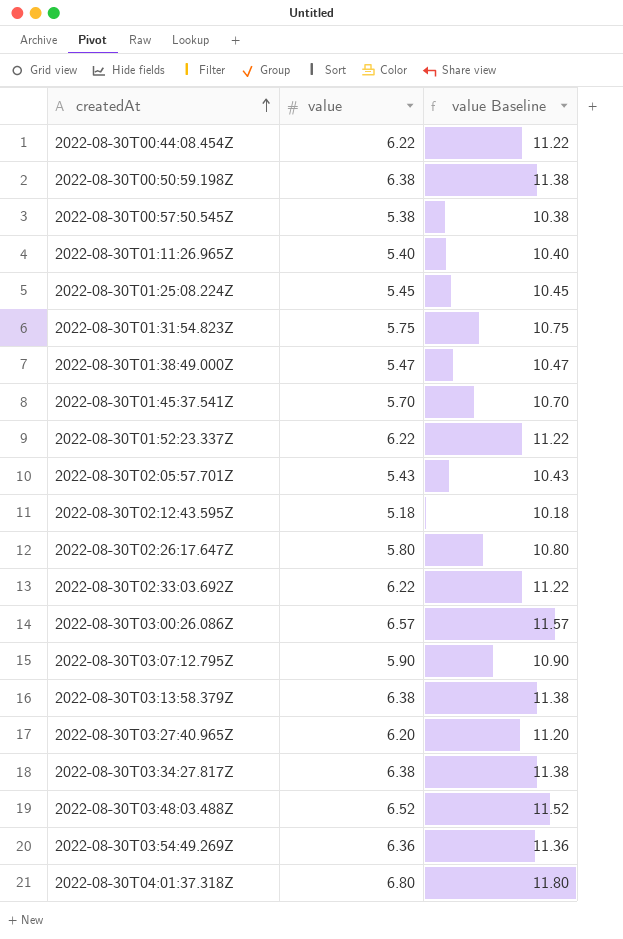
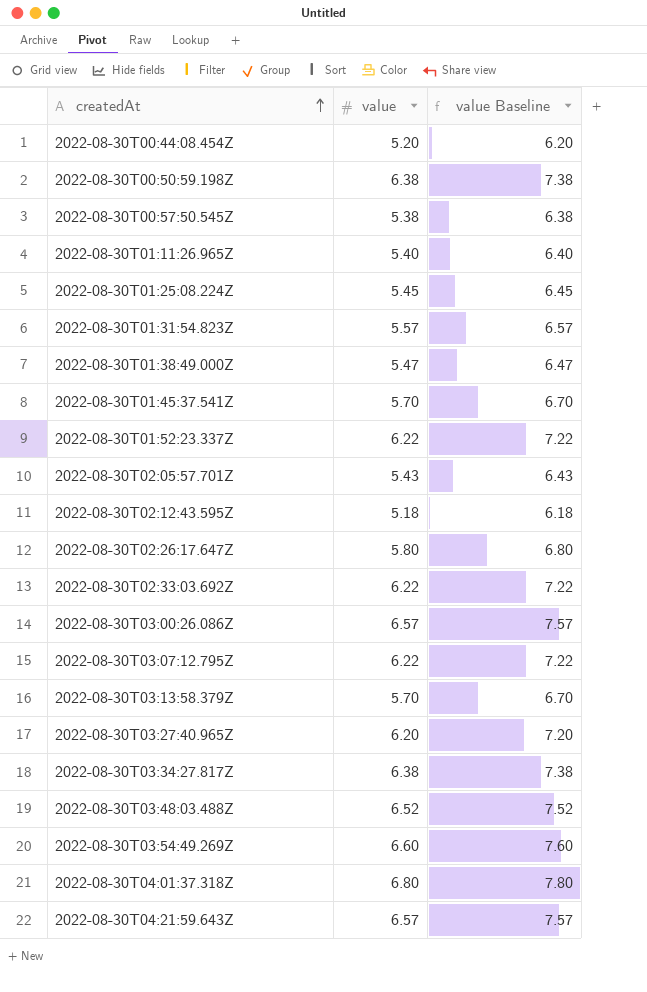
column value Baseline | formula: [value] + 5 -> [value] + 1
2022-08-30T00:44:08.454Z | value: 6.22 -> 5.20
2022-08-30T01:31:54.823Z | value: 5.75 -> 5.57
2022-08-30T03:07:12.795Z | value: 5.90 -> 6.22
2022-08-30T03:13:58.379Z | value: 6.38 -> 5.70
2022-08-30T03:54:49.269Z | value: 6.36 -> 6.60
row 2022-08-30T04:21:59.643Z: none -> 6.57 | 7.57

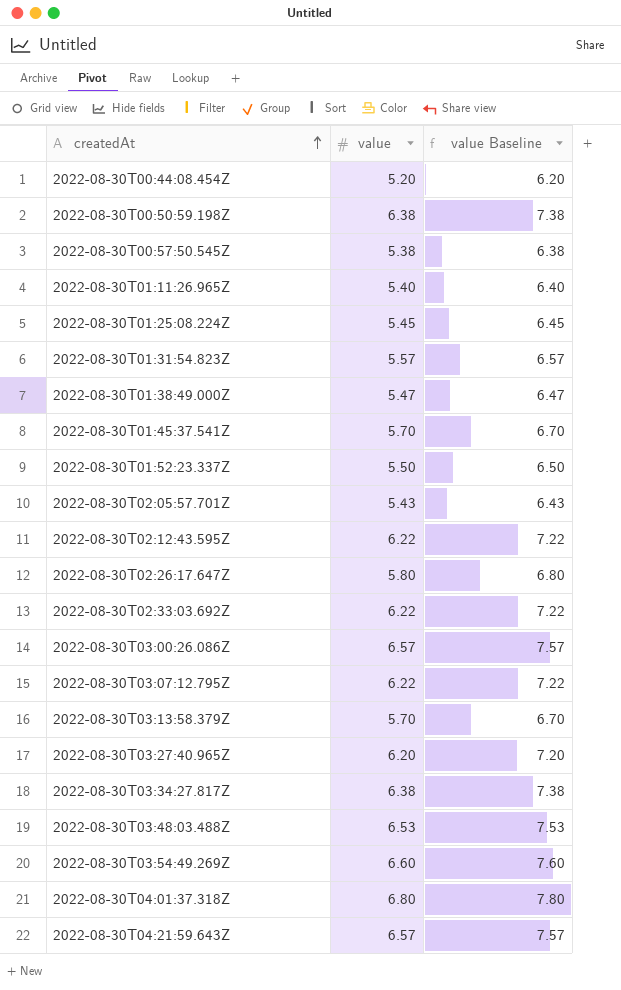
2022-08-30T01:52:23.337Z | value: 6.22 -> 5.50
2022-08-30T01:52:23.337Z | value Baseline: 7.22 -> 6.50
2022-08-30T02:12:43.595Z | value: 5.18 -> 6.22
2022-08-30T02:12:43.595Z | value Baseline: 6.18 -> 7.22
2022-08-30T03:48:03.488Z | value: 6.52 -> 6.53
2022-08-30T03:48:03.488Z | value Baseline: 7.52 -> 7.53

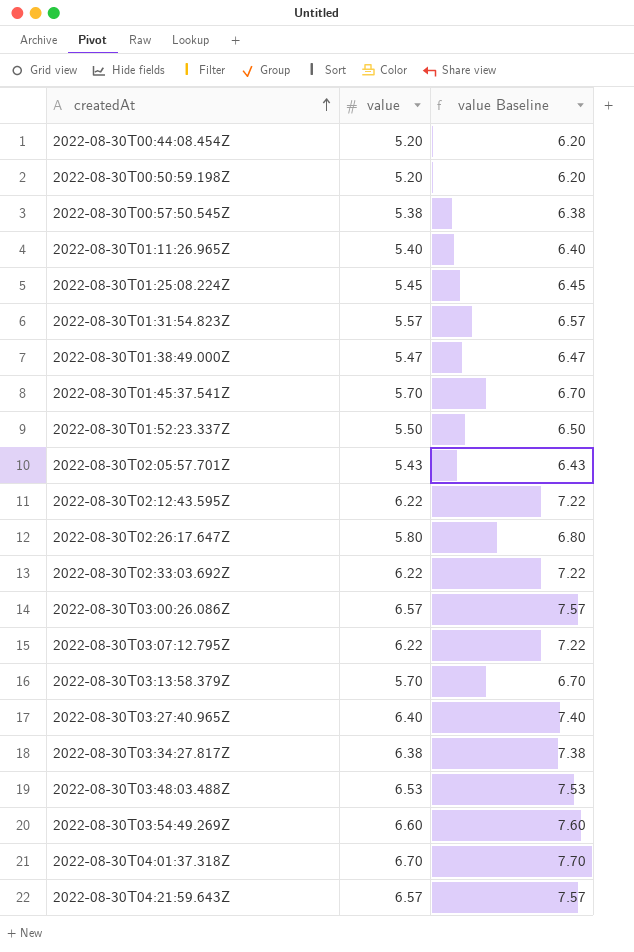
2022-08-30T00:50:59.198Z | value: 6.38 -> 5.20
2022-08-30T00:50:59.198Z | value Baseline: 7.38 -> 6.20
2022-08-30T03:27:40.965Z | value: 6.20 -> 6.40
2022-08-30T03:27:40.965Z | value Baseline: 7.20 -> 7.40
2022-08-30T04:01:37.318Z | value: 6.80 -> 6.70
2022-08-30T04:01:37.318Z | value Baseline: 7.80 -> 7.70

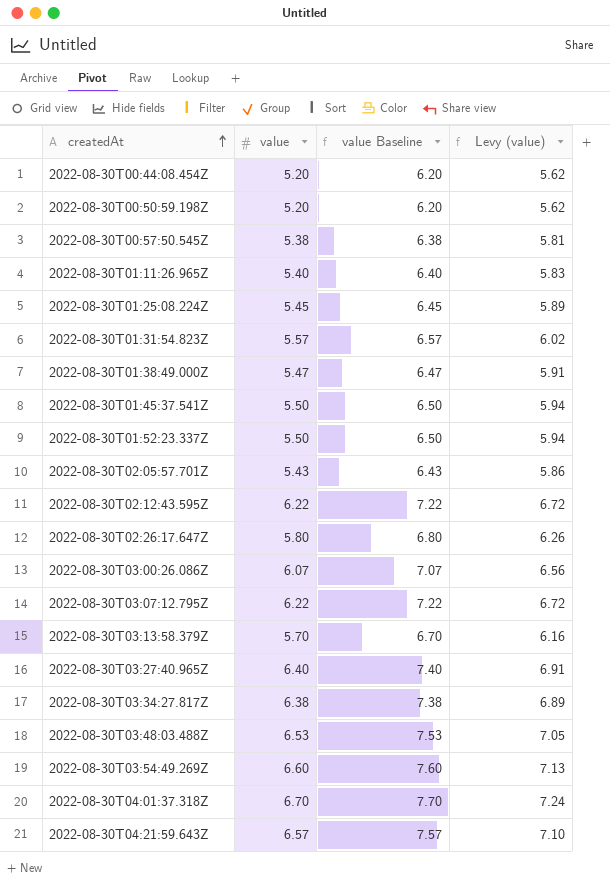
column Levy (value) | formula: none -> [value] * 1.08
row 2022-08-30T02:33:03.692Z: 6.22 | 7.22 -> none
2022-08-30T01:45:37.541Z | value: 5.70 -> 5.50
2022-08-30T01:45:37.541Z | value Baseline: 6.70 -> 6.50
2022-08-30T03:00:26.086Z | value: 6.57 -> 6.07
2022-08-30T03:00:26.086Z | value Baseline: 7.57 -> 7.07

